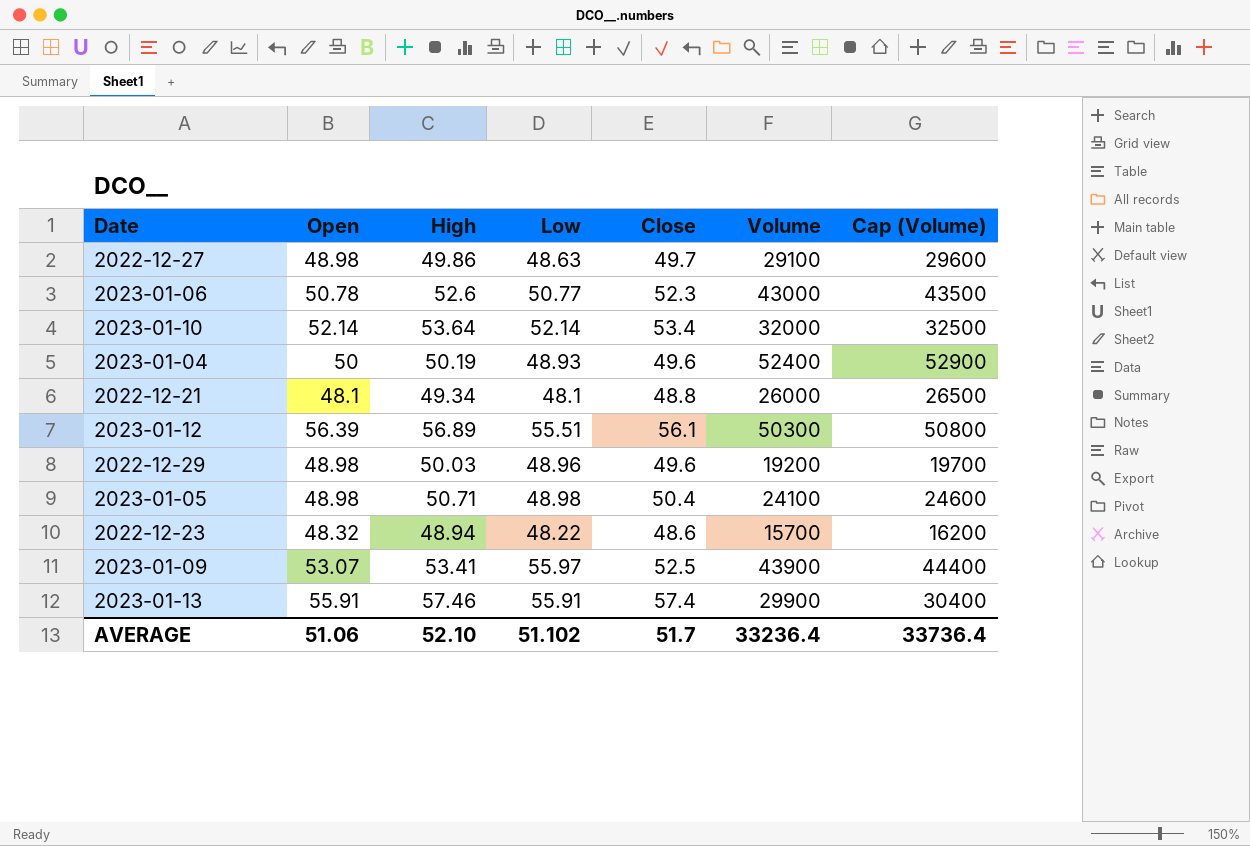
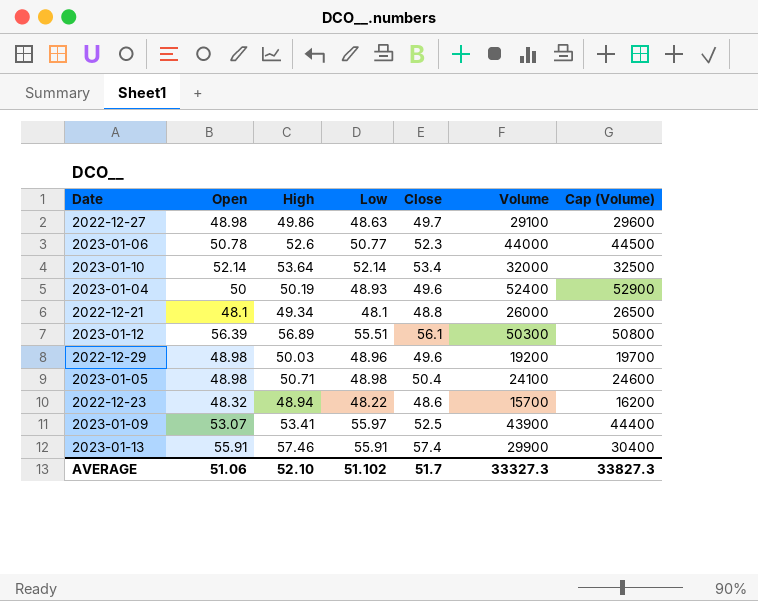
2023-01-06 | Volume: 43000 -> 44000
2023-01-06 | Cap (Volume): 43500 -> 44500
AVERAGE | Volume: 33236.4 -> 33327.3
AVERAGE | Cap (Volume): 33736.4 -> 33827.3

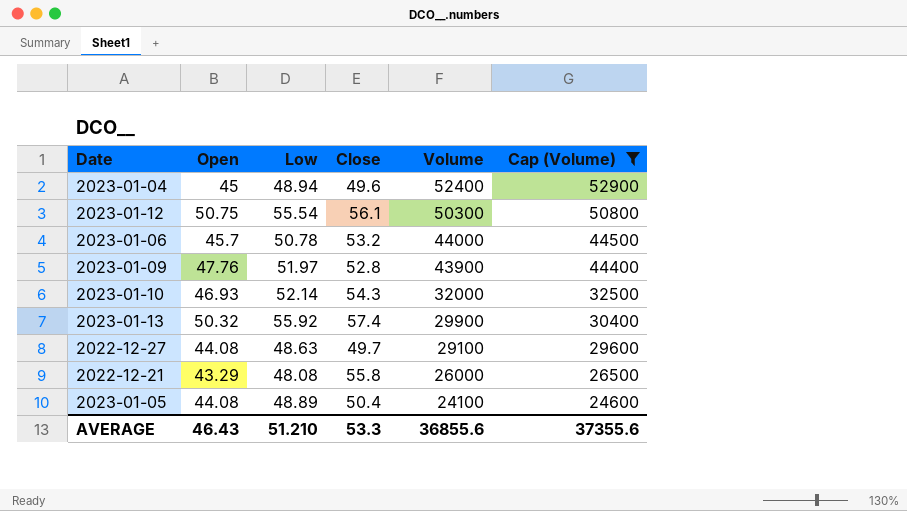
filter: none -> Cap (Volume) >= 24600
row order: none -> Volume descending
column High | position: 3 -> none
2023-01-04 | Open: 50 -> 45
2023-01-04 | Low: 48.93 -> 48.94
2023-01-12 | Open: 56.39 -> 50.75
2023-01-12 | Low: 55.51 -> 55.54
2023-01-06 | Open: 50.78 -> 45.7
2023-01-06 | Low: 50.77 -> 50.78
2023-01-06 | Close: 52.3 -> 53.2
2023-01-09 | Open: 53.07 -> 47.76
2023-01-09 | Low: 55.97 -> 51.97
2023-01-09 | Close: 52.5 -> 52.8
2023-01-10 | Open: 52.14 -> 46.93
2023-01-10 | Close: 53.4 -> 54.3
2023-01-13 | Open: 55.91 -> 50.32
2023-01-13 | Low: 55.91 -> 55.92
2022-12-27 | Open: 48.98 -> 44.08
2022-12-21 | Open: 48.1 -> 43.29
2022-12-21 | Low: 48.1 -> 48.08
2022-12-21 | Close: 48.8 -> 55.8
2023-01-05 | Open: 48.98 -> 44.08
2023-01-05 | Low: 48.98 -> 48.89
AVERAGE | Open: 51.06 -> 46.43
AVERAGE | Low: 51.102 -> 51.210
AVERAGE | Close: 51.7 -> 53.3
AVERAGE | Volume: 33327.3 -> 36855.6
AVERAGE | Cap (Volume): 33827.3 -> 37355.6

